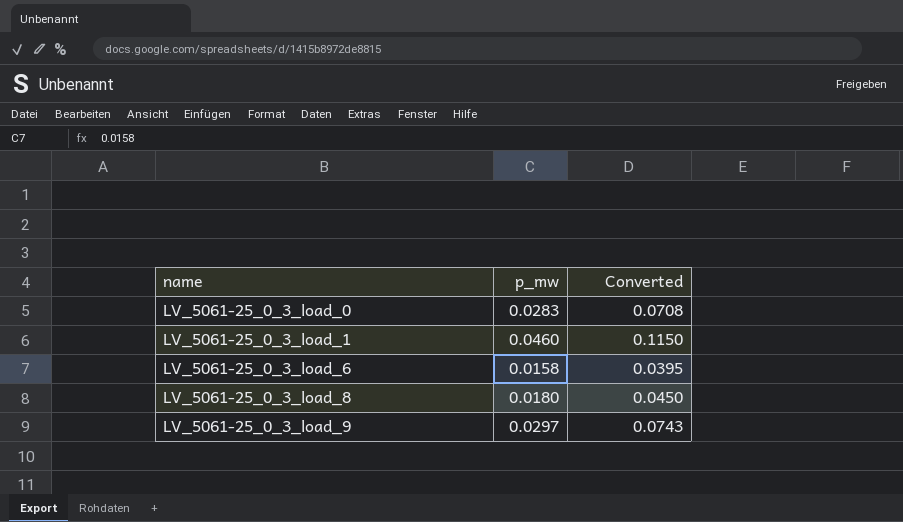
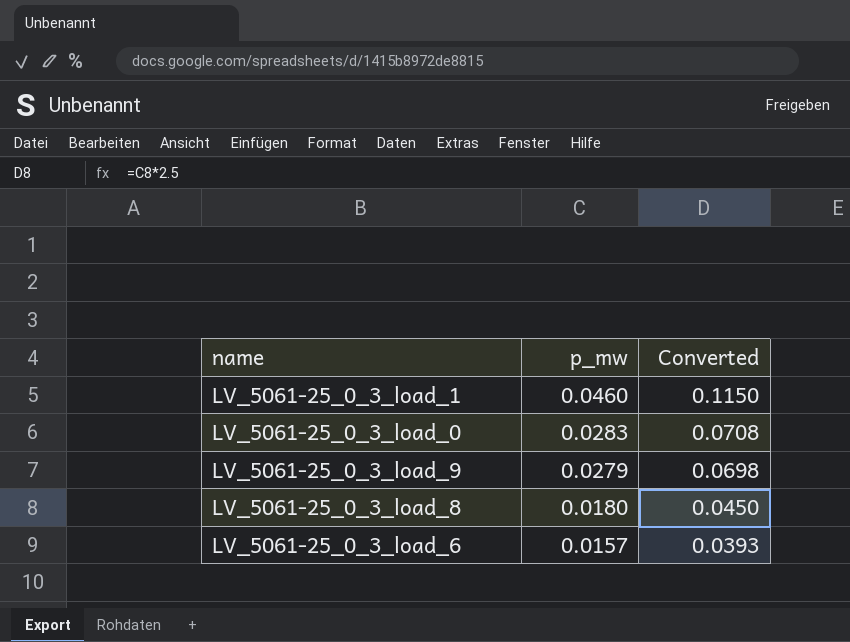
row order: name ascending -> p_mw descending
LV_5061-25_0_3_load_9 | p_mw: 0.0297 -> 0.0279
LV_5061-25_0_3_load_9 | Converted: 0.0743 -> 0.0698
LV_5061-25_0_3_load_6 | p_mw: 0.0158 -> 0.0157
LV_5061-25_0_3_load_6 | Converted: 0.0395 -> 0.0393

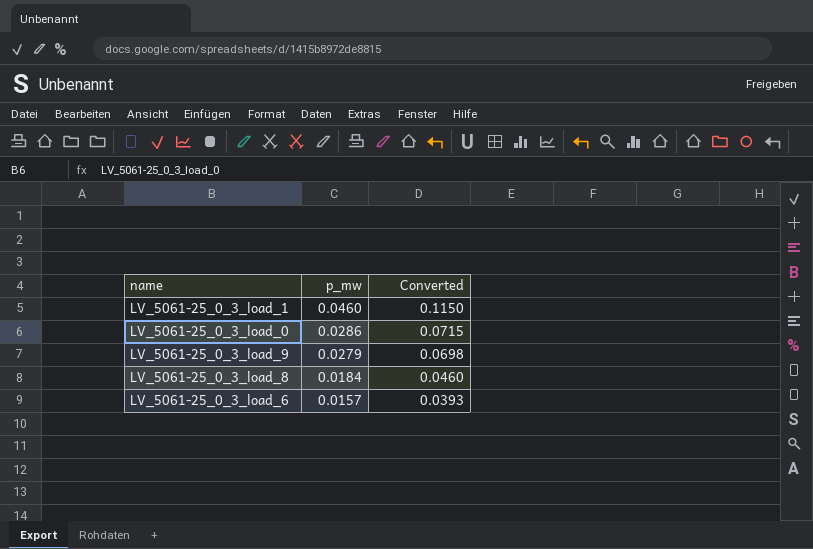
LV_5061-25_0_3_load_0 | p_mw: 0.0283 -> 0.0286
LV_5061-25_0_3_load_0 | Converted: 0.0708 -> 0.0715
LV_5061-25_0_3_load_8 | p_mw: 0.0180 -> 0.0184
LV_5061-25_0_3_load_8 | Converted: 0.0450 -> 0.0460

